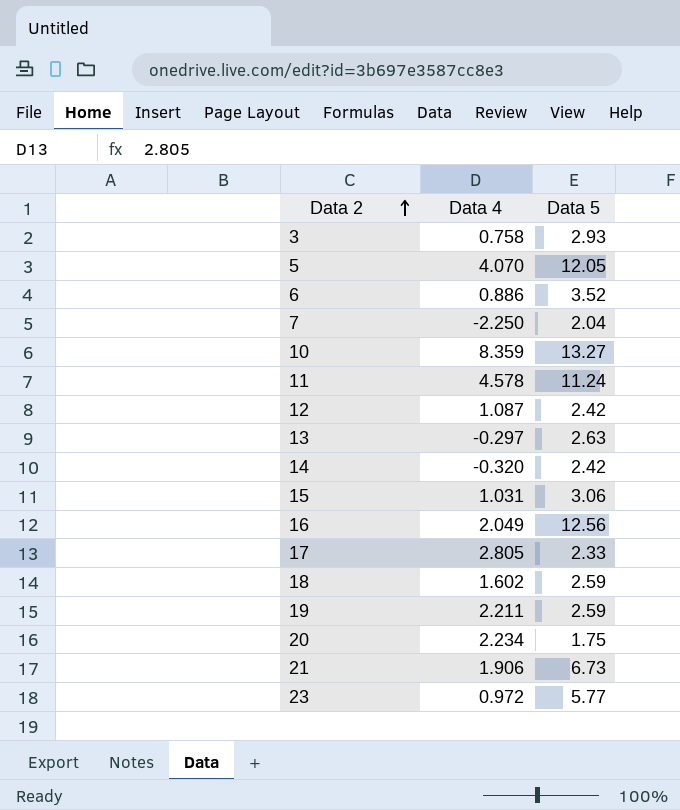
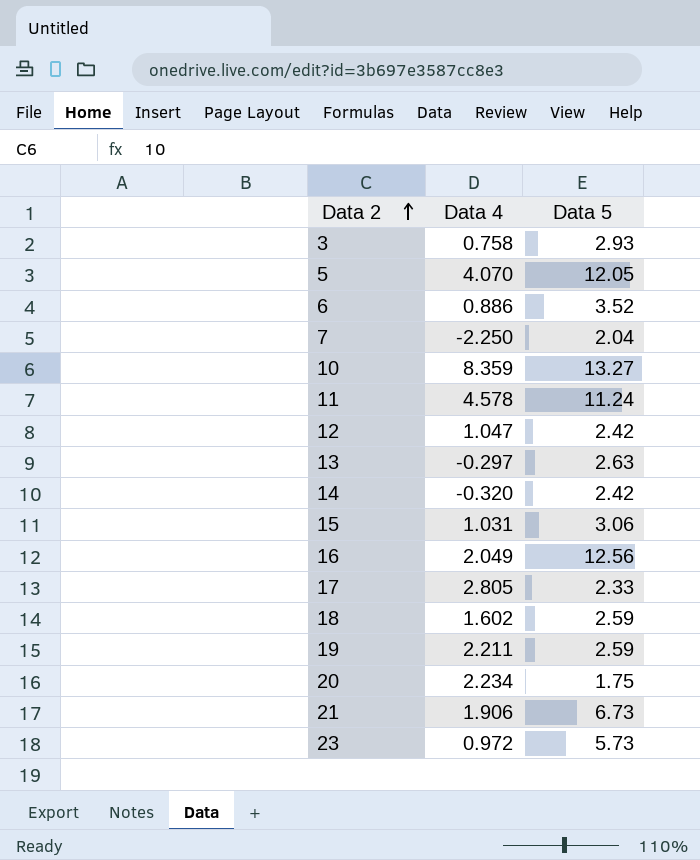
12 | Data 4: 1.087 -> 1.047
23 | Data 5: 5.77 -> 5.73

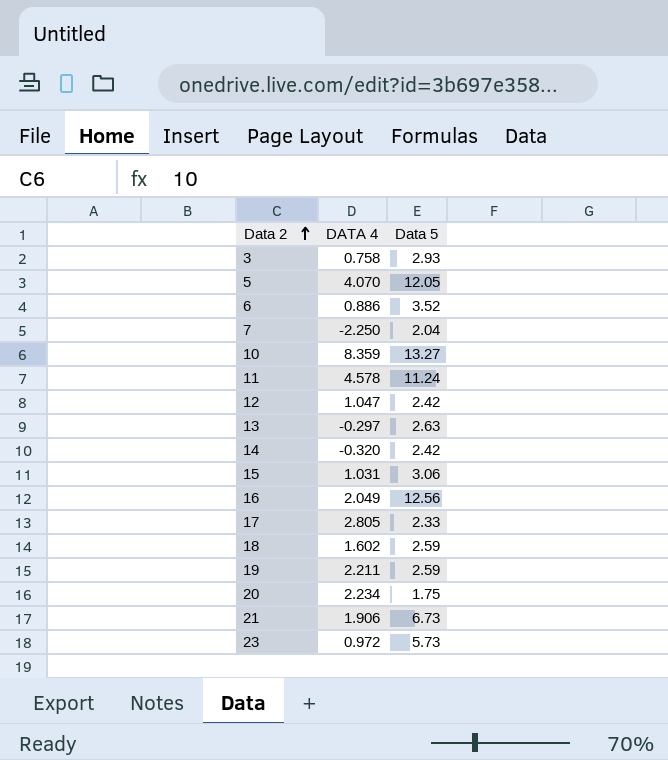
column name: Data 4 -> DATA 4

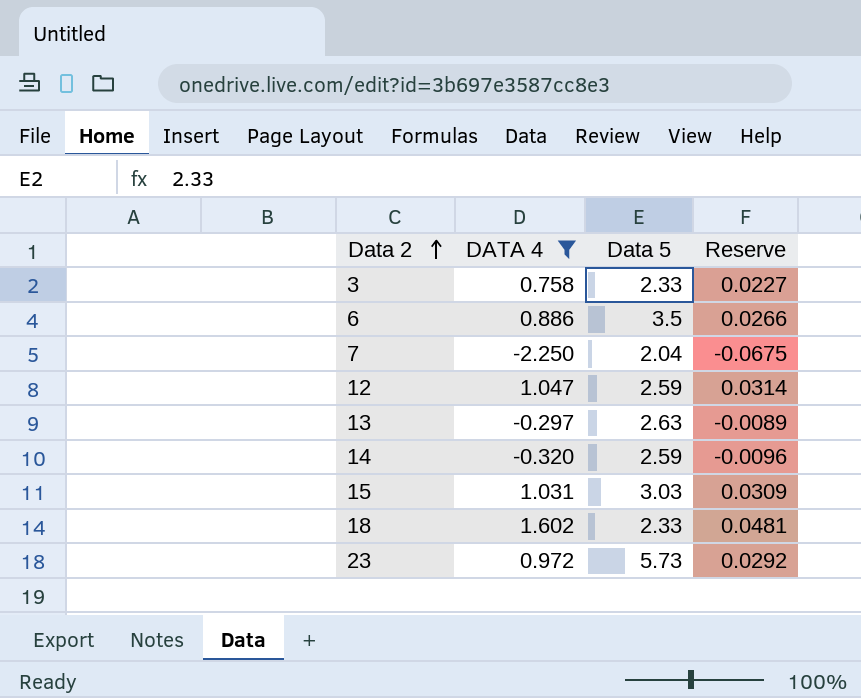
filter: none -> DATA 4 <= 1.602
column Reserve | formula: none -> [DATA 4] * 0.03
3 | Data 5: 2.93 -> 2.33
6 | Data 5: 3.52 -> 3.5
12 | Data 5: 2.42 -> 2.59
14 | Data 5: 2.42 -> 2.59
15 | Data 5: 3.06 -> 3.03
18 | Data 5: 2.59 -> 2.33

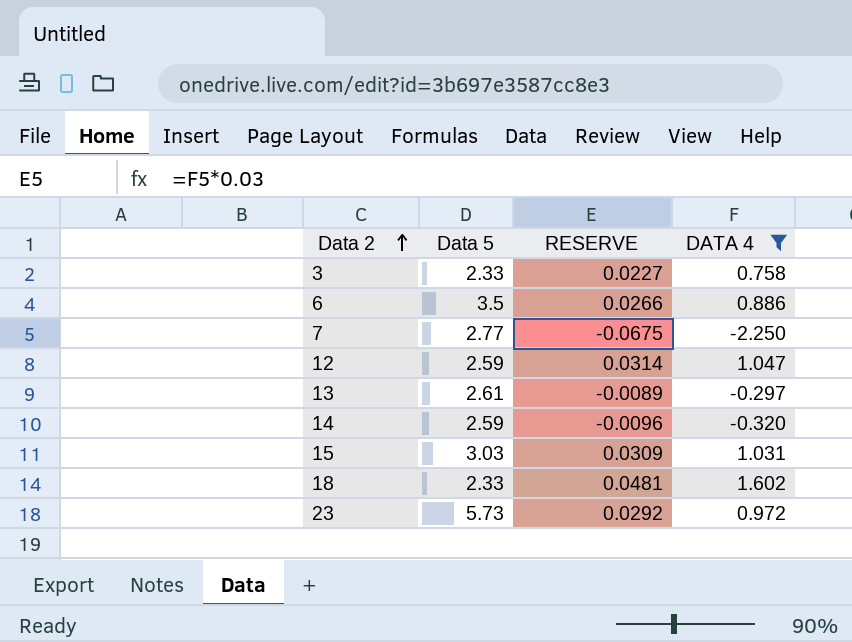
column name: Reserve -> RESERVE
column DATA 4 | position: 2 -> 4
7 | Data 5: 2.04 -> 2.77
13 | Data 5: 2.63 -> 2.61

